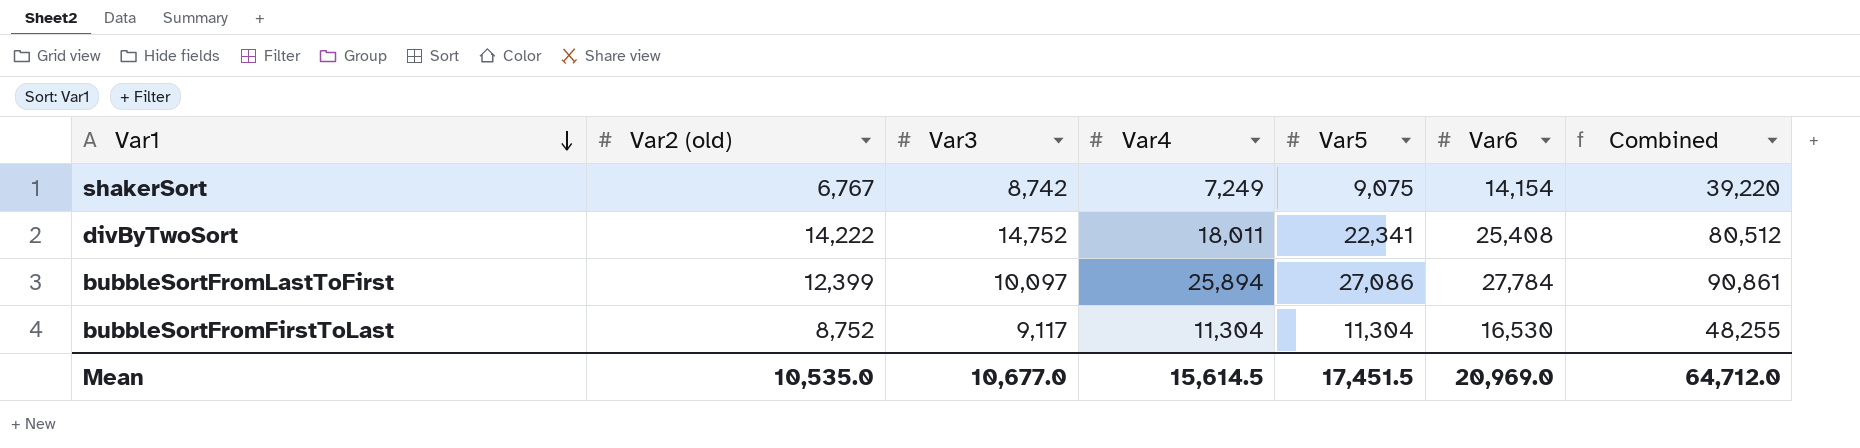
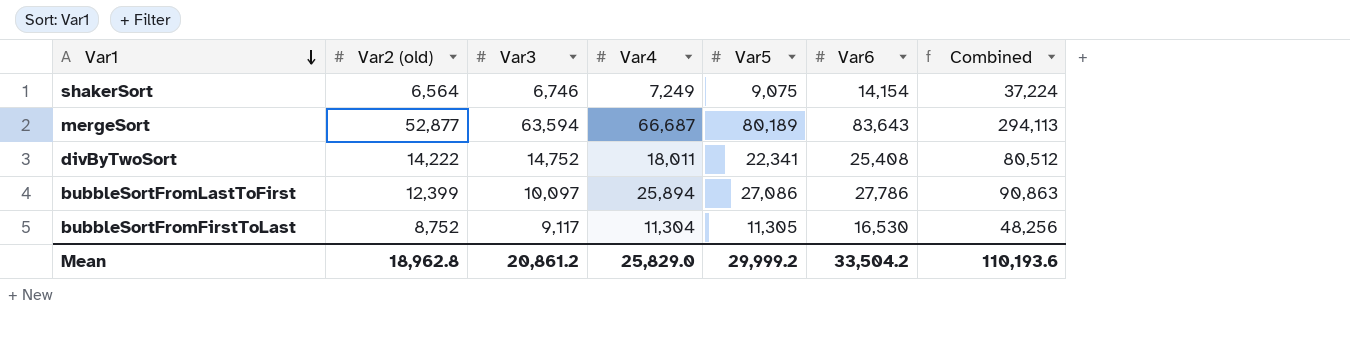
shakerSort | Var2 (old): 6,767 -> 6,564
shakerSort | Var3: 8,742 -> 6,746
shakerSort | Combined: 39,220 -> 37,224
row mergeSort: none -> 52,877 | 63,594 | 66,687 | 80,189 | 83,643 | 294,113
bubbleSortFromLastToFirst | Var6: 27,784 -> 27,786
bubbleSortFromLastToFirst | Combined: 90,861 -> 90,863
bubbleSortFromFirstToLast | Var5: 11,304 -> 11,305
bubbleSortFromFirstToLast | Combined: 48,255 -> 48,256
Mean | Var2 (old): 10,535.0 -> 18,962.8
Mean | Var3: 10,677.0 -> 20,861.2
Mean | Var4: 15,614.5 -> 25,829.0
Mean | Var5: 17,451.5 -> 29,999.2
Mean | Var6: 20,969.0 -> 33,504.2
Mean | Combined: 64,712.0 -> 110,193.6

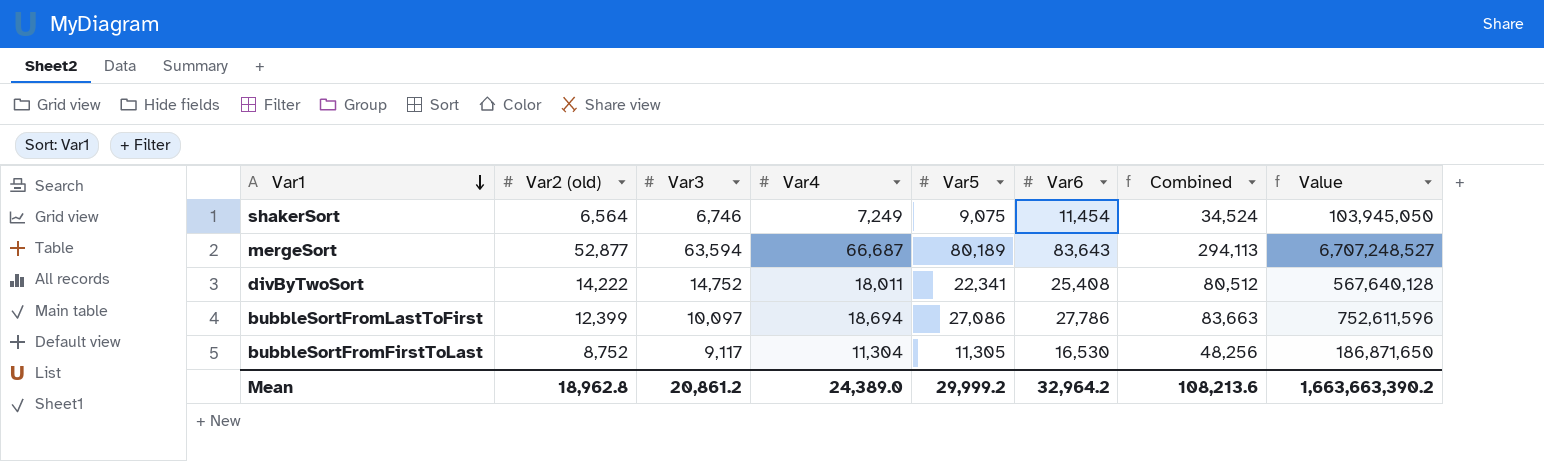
column Value | formula: none -> [Var5] * [Var6]
shakerSort | Var6: 14,154 -> 11,454
shakerSort | Combined: 37,224 -> 34,524
bubbleSortFromLastToFirst | Var4: 25,894 -> 18,694
bubbleSortFromLastToFirst | Combined: 90,863 -> 83,663
Mean | Var4: 25,829.0 -> 24,389.0
Mean | Var6: 33,504.2 -> 32,964.2
Mean | Combined: 110,193.6 -> 108,213.6

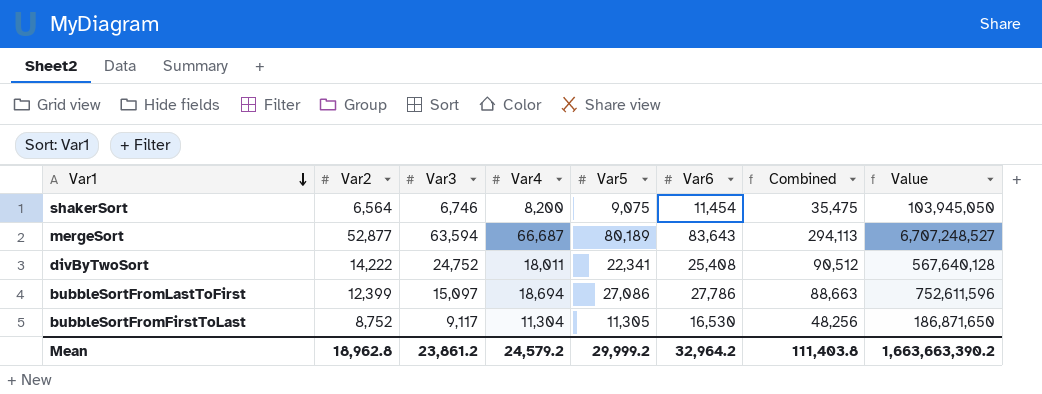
column name: Var2 (old) -> Var2
shakerSort | Var4: 7,249 -> 8,200
shakerSort | Combined: 34,524 -> 35,475
divByTwoSort | Var3: 14,752 -> 24,752
divByTwoSort | Combined: 80,512 -> 90,512
bubbleSortFromLastToFirst | Var3: 10,097 -> 15,097
bubbleSortFromLastToFirst | Combined: 83,663 -> 88,663
Mean | Var3: 20,861.2 -> 23,861.2
Mean | Var4: 24,389.0 -> 24,579.2
Mean | Combined: 108,213.6 -> 111,403.8

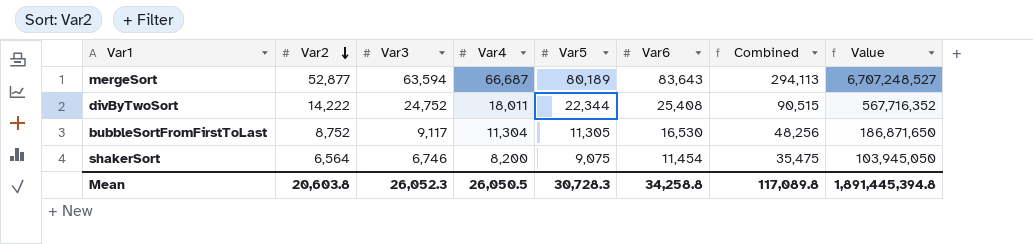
row order: Var1 descending -> Var2 descending
row bubbleSortFromLastToFirst: 12,399 | 15,097 | 18,694 | 27,086 | 27,786 | 88,663 | 752,611,596 -> none
divByTwoSort | Var5: 22,341 -> 22,344
divByTwoSort | Combined: 90,512 -> 90,515
divByTwoSort | Value: 567,640,128 -> 567,716,352
Mean | Var2: 18,962.8 -> 20,603.8
Mean | Var3: 23,861.2 -> 26,052.3
Mean | Var4: 24,579.2 -> 26,050.5
Mean | Var5: 29,999.2 -> 30,728.3
Mean | Var6: 32,964.2 -> 34,258.8
Mean | Combined: 111,403.8 -> 117,089.8
Mean | Value: 1,663,663,390.2 -> 1,891,445,394.8

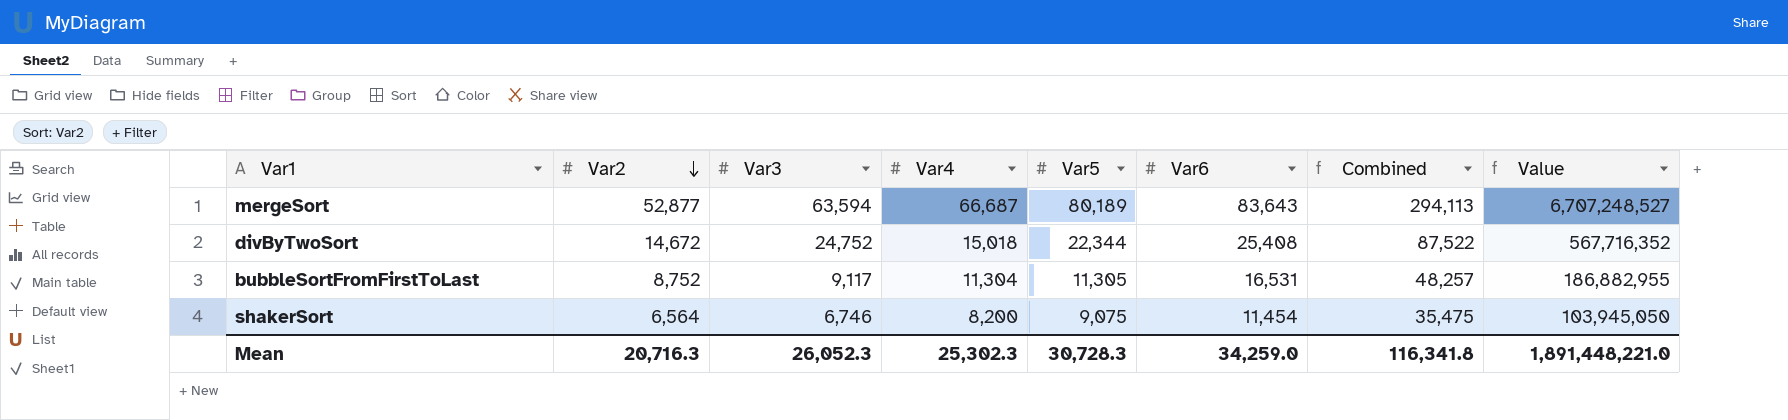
divByTwoSort | Var2: 14,222 -> 14,672
divByTwoSort | Var4: 18,011 -> 15,018
divByTwoSort | Combined: 90,515 -> 87,522
bubbleSortFromFirstToLast | Var6: 16,530 -> 16,531
bubbleSortFromFirstToLast | Combined: 48,256 -> 48,257
bubbleSortFromFirstToLast | Value: 186,871,650 -> 186,882,955
Mean | Var2: 20,603.8 -> 20,716.3
Mean | Var4: 26,050.5 -> 25,302.3
Mean | Var6: 34,258.8 -> 34,259.0
Mean | Combined: 117,089.8 -> 116,341.8
Mean | Value: 1,891,445,394.8 -> 1,891,448,221.0

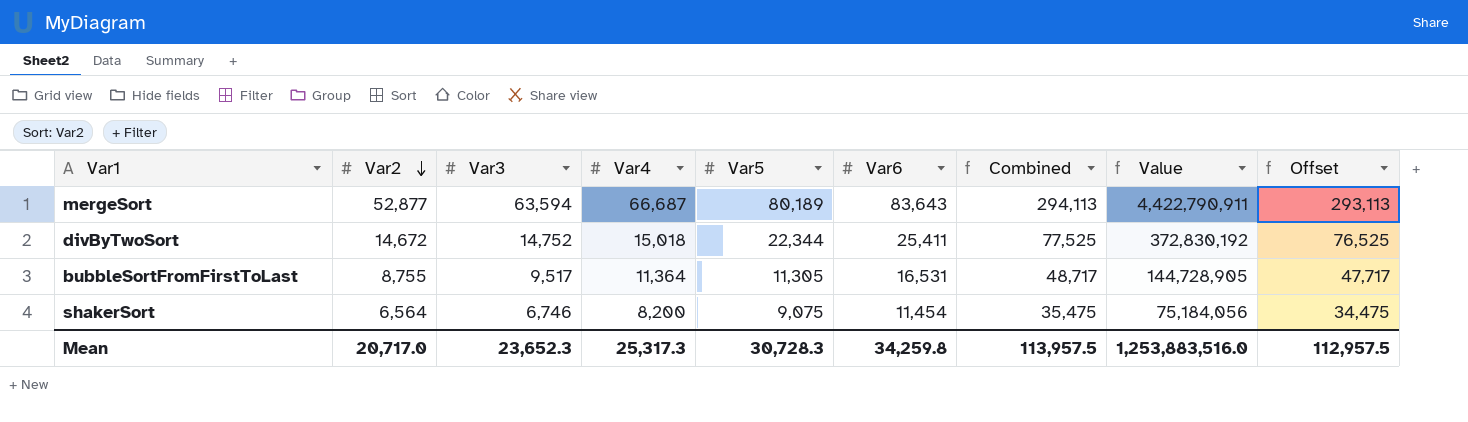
column Value | formula: [Var5] * [Var6] -> [Var2] * [Var6]
column Offset | formula: none -> [Combined] - 1000
divByTwoSort | Var3: 24,752 -> 14,752
divByTwoSort | Var6: 25,408 -> 25,411
divByTwoSort | Combined: 87,522 -> 77,525
bubbleSortFromFirstToLast | Var2: 8,752 -> 8,755
bubbleSortFromFirstToLast | Var3: 9,117 -> 9,517
bubbleSortFromFirstToLast | Var4: 11,304 -> 11,364
bubbleSortFromFirstToLast | Combined: 48,257 -> 48,717
Mean | Var2: 20,716.3 -> 20,717.0
Mean | Var3: 26,052.3 -> 23,652.3
Mean | Var4: 25,302.3 -> 25,317.3
Mean | Var6: 34,259.0 -> 34,259.8
Mean | Combined: 116,341.8 -> 113,957.5
Mean | Value: 1,891,448,221.0 -> 1,253,883,516.0

